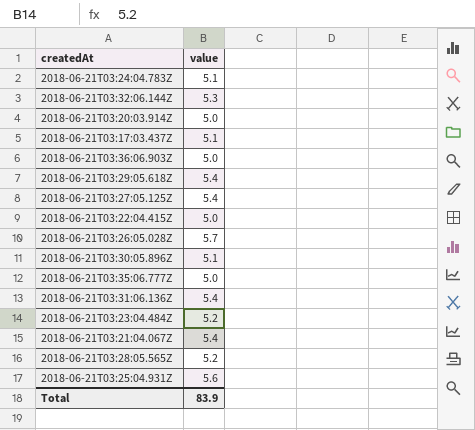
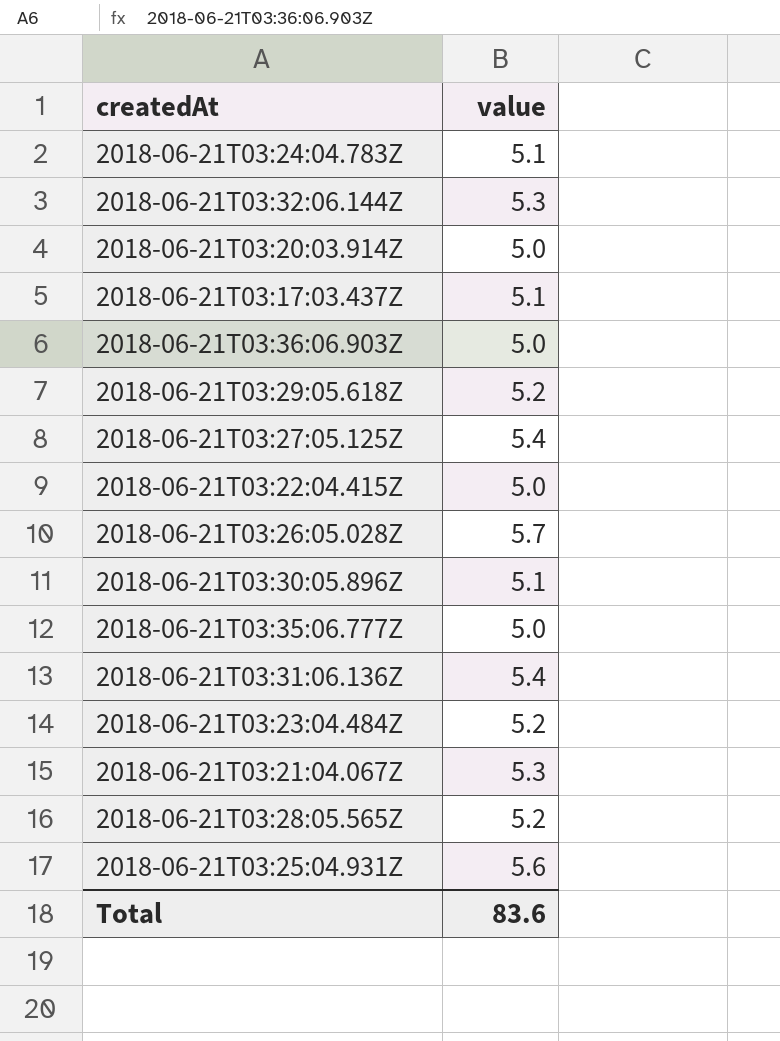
2018-06-21T03:29:05.618Z | value: 5.4 -> 5.2
2018-06-21T03:21:04.067Z | value: 5.4 -> 5.3
Total | value: 83.9 -> 83.6

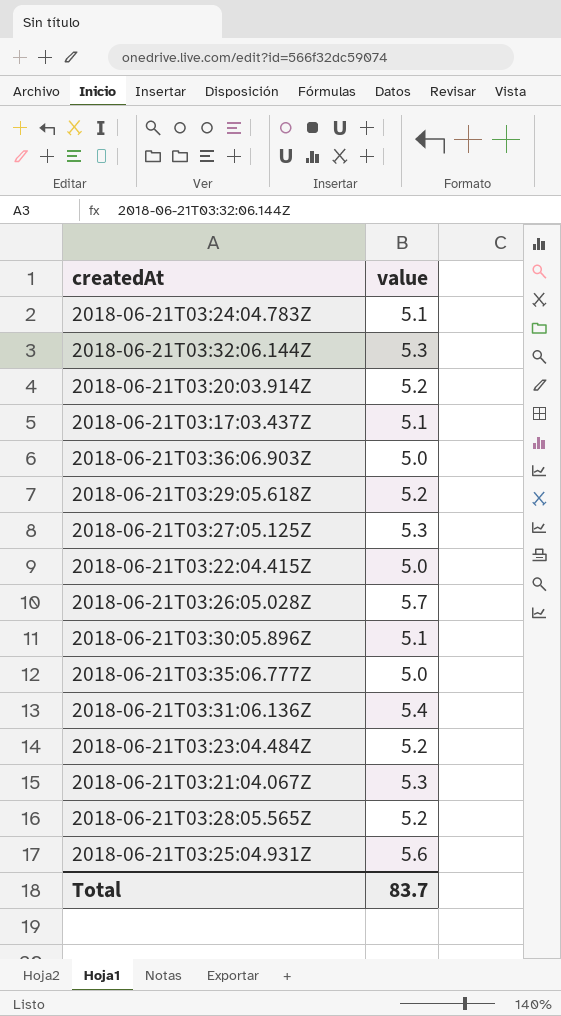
2018-06-21T03:20:03.914Z | value: 5.0 -> 5.2
2018-06-21T03:27:05.125Z | value: 5.4 -> 5.3
Total | value: 83.6 -> 83.7

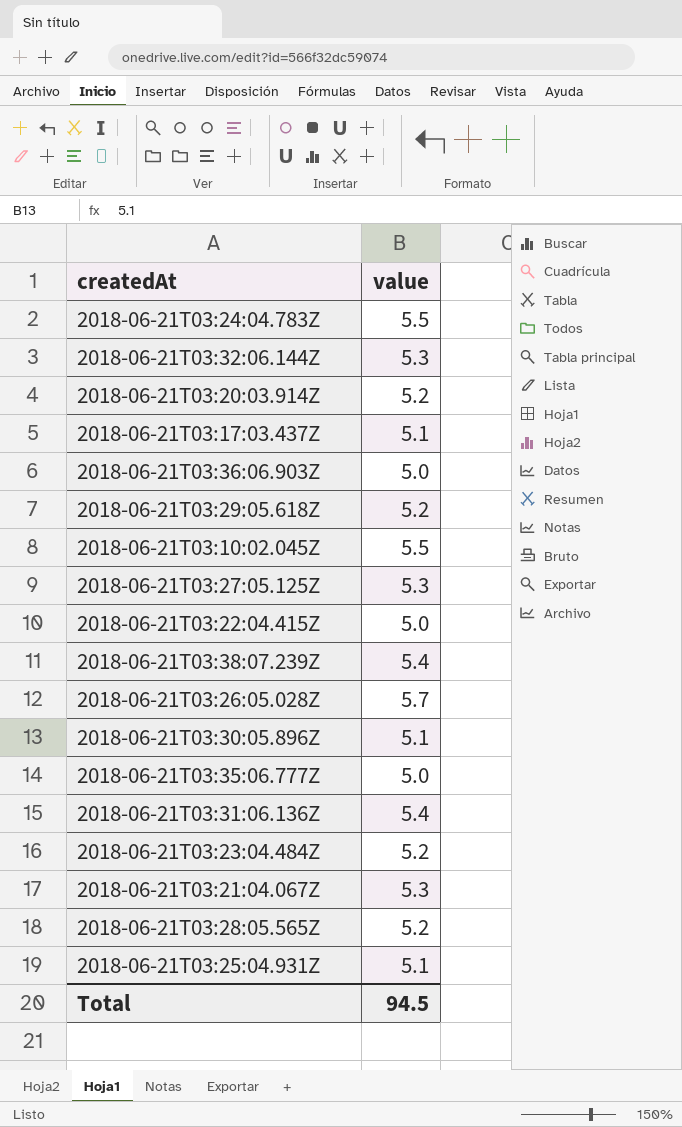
2018-06-21T03:24:04.783Z | value: 5.1 -> 5.5
row 2018-06-21T03:10:02.045Z: none -> 5.5
row 2018-06-21T03:38:07.239Z: none -> 5.4
2018-06-21T03:25:04.931Z | value: 5.6 -> 5.1
Total | value: 83.7 -> 94.5

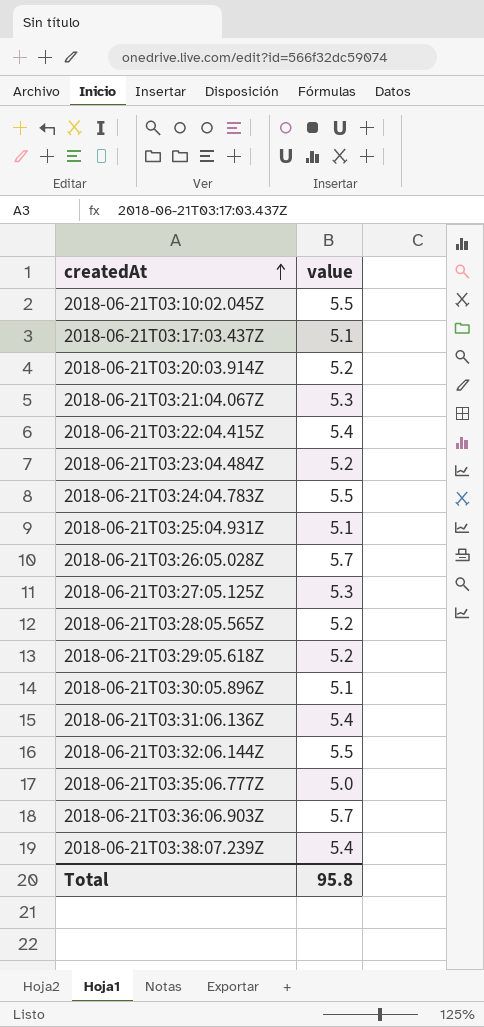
row order: none -> createdAt ascending
2018-06-21T03:22:04.415Z | value: 5.0 -> 5.4
2018-06-21T03:32:06.144Z | value: 5.3 -> 5.5
2018-06-21T03:36:06.903Z | value: 5.0 -> 5.7
Total | value: 94.5 -> 95.8

